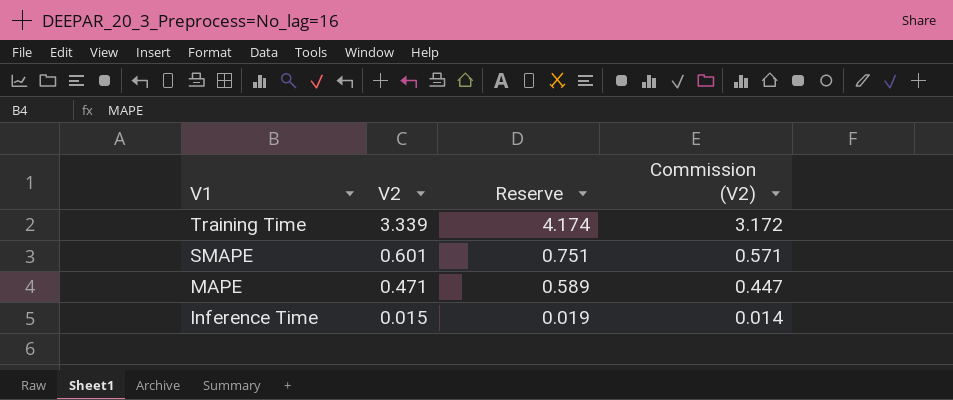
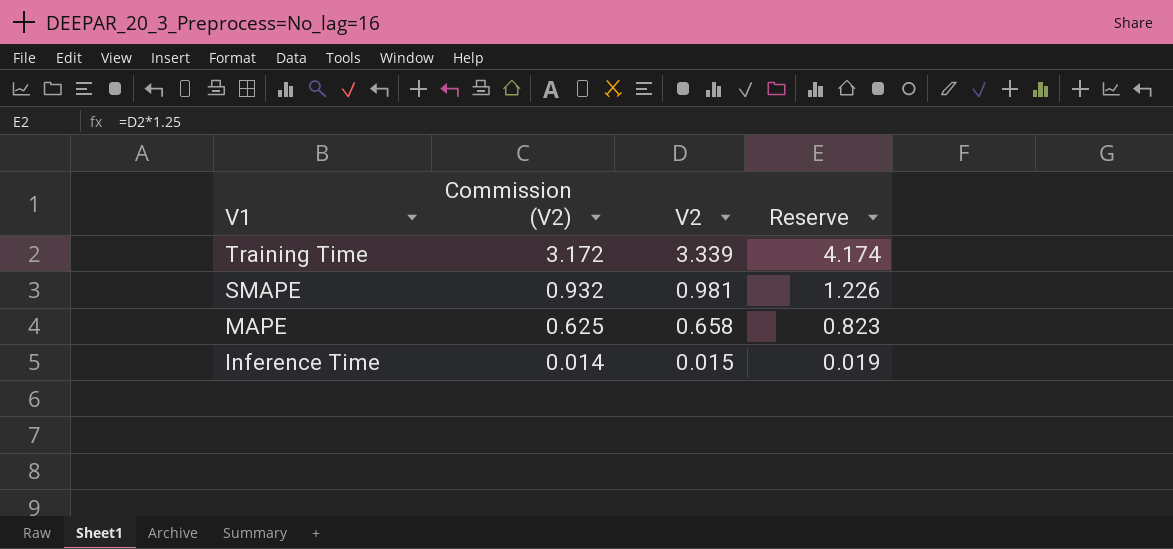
column Commission (V2) | position: 4 -> 2
SMAPE | Commission (V2): 0.571 -> 0.932
SMAPE | V2: 0.601 -> 0.981
SMAPE | Reserve: 0.751 -> 1.226
MAPE | Commission (V2): 0.447 -> 0.625
MAPE | V2: 0.471 -> 0.658
MAPE | Reserve: 0.589 -> 0.823

